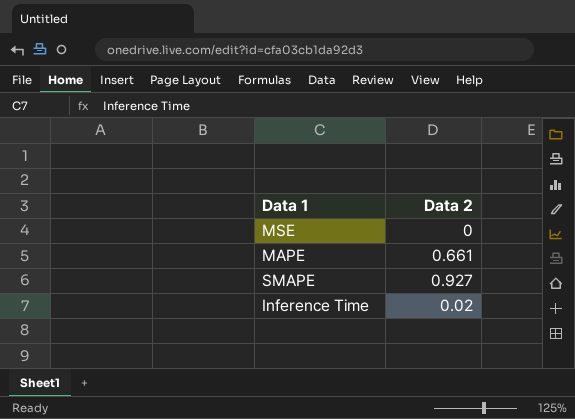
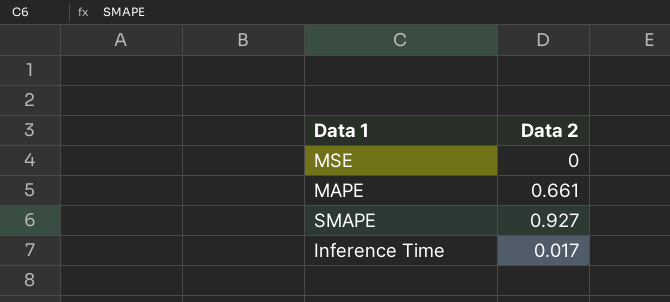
Inference Time | Data 2: 0.02 -> 0.017

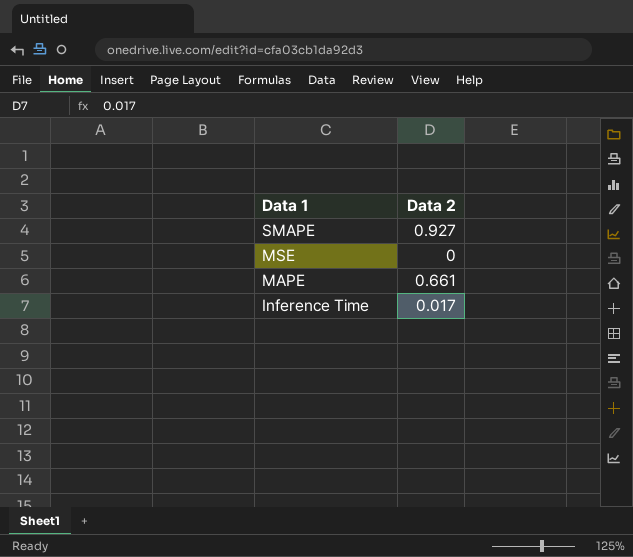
row order: none -> Data 1 descending

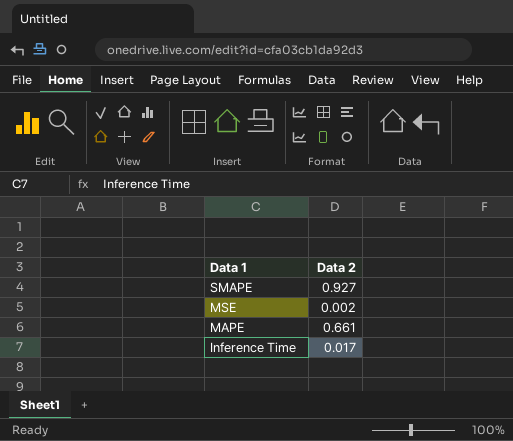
MSE | Data 2: 0 -> 0.002

